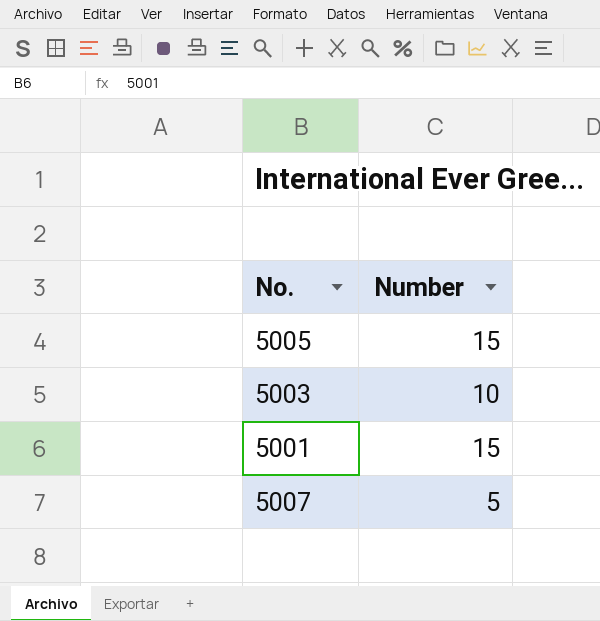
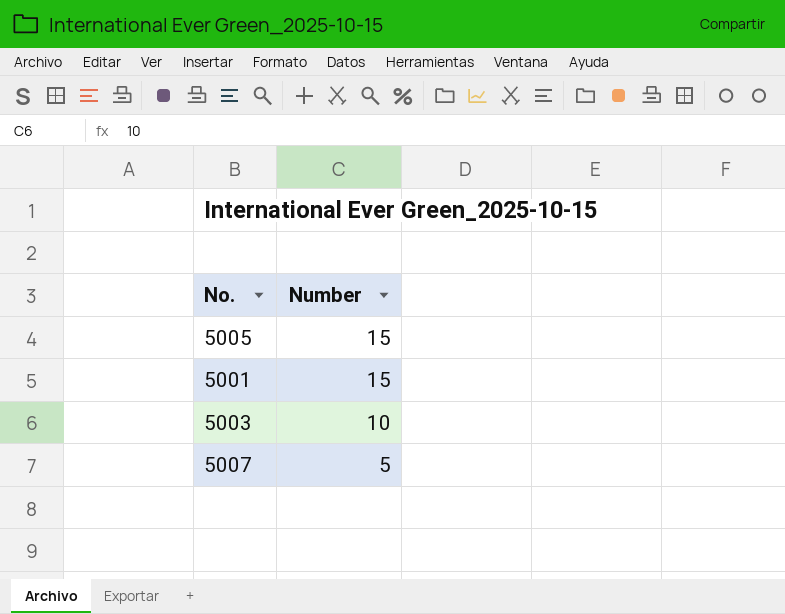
row order: none -> Number descending

